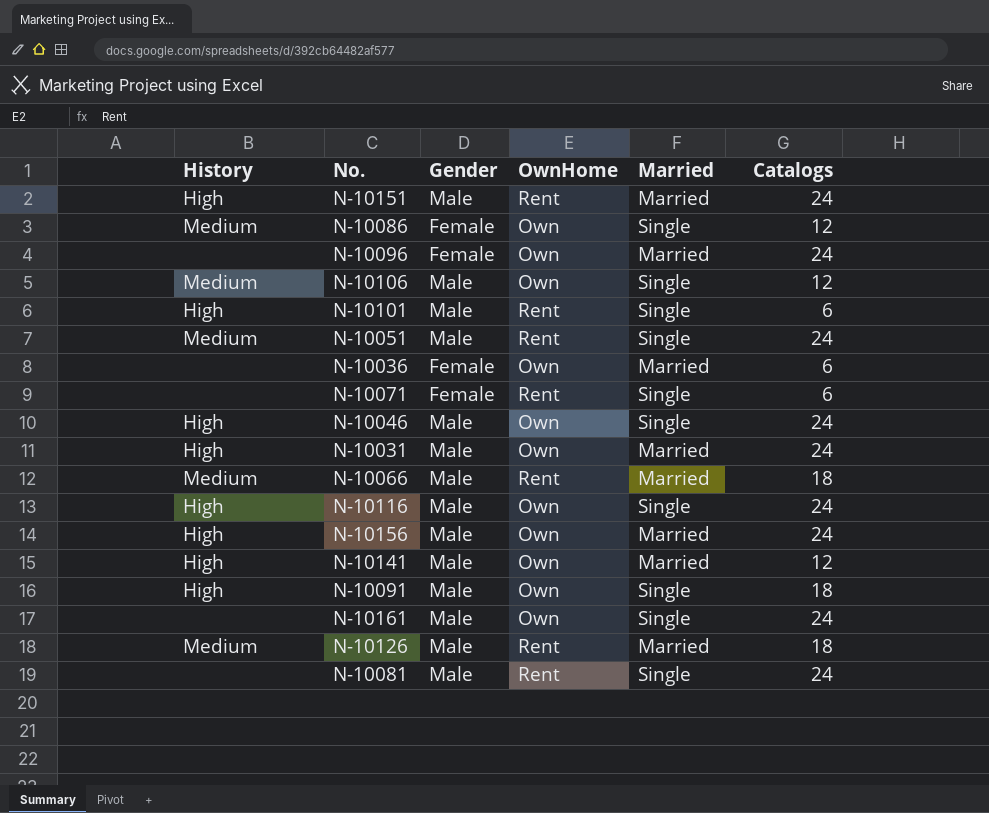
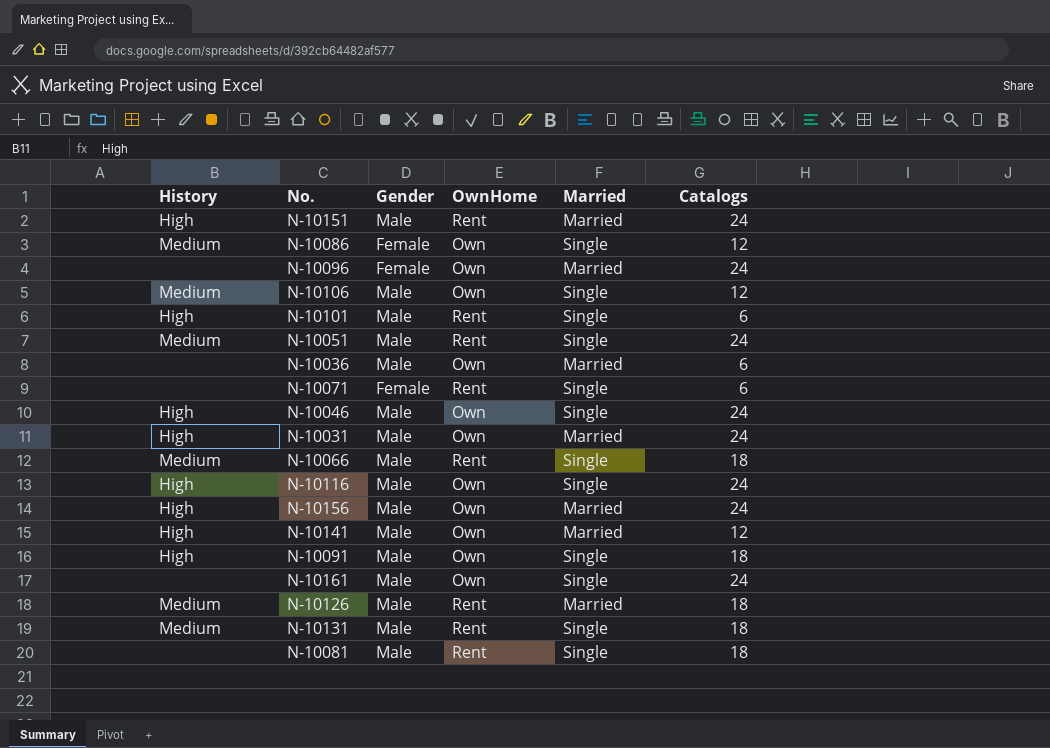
N-10036 | Gender: Female -> Male
N-10066 | Married: Married -> Single
row N-10131: none -> Medium | Male | Rent | Single | 18
N-10081 | Catalogs: 24 -> 18

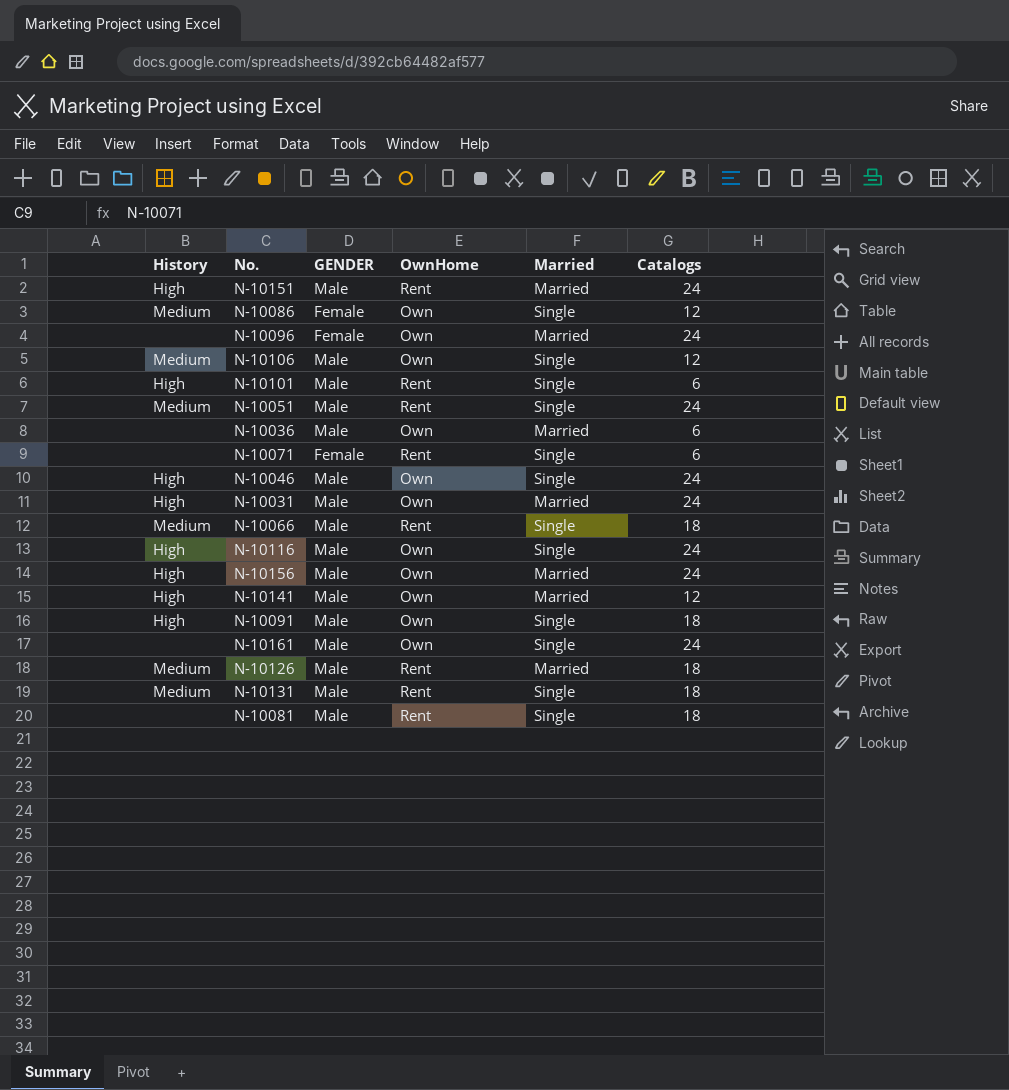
column name: Gender -> GENDER

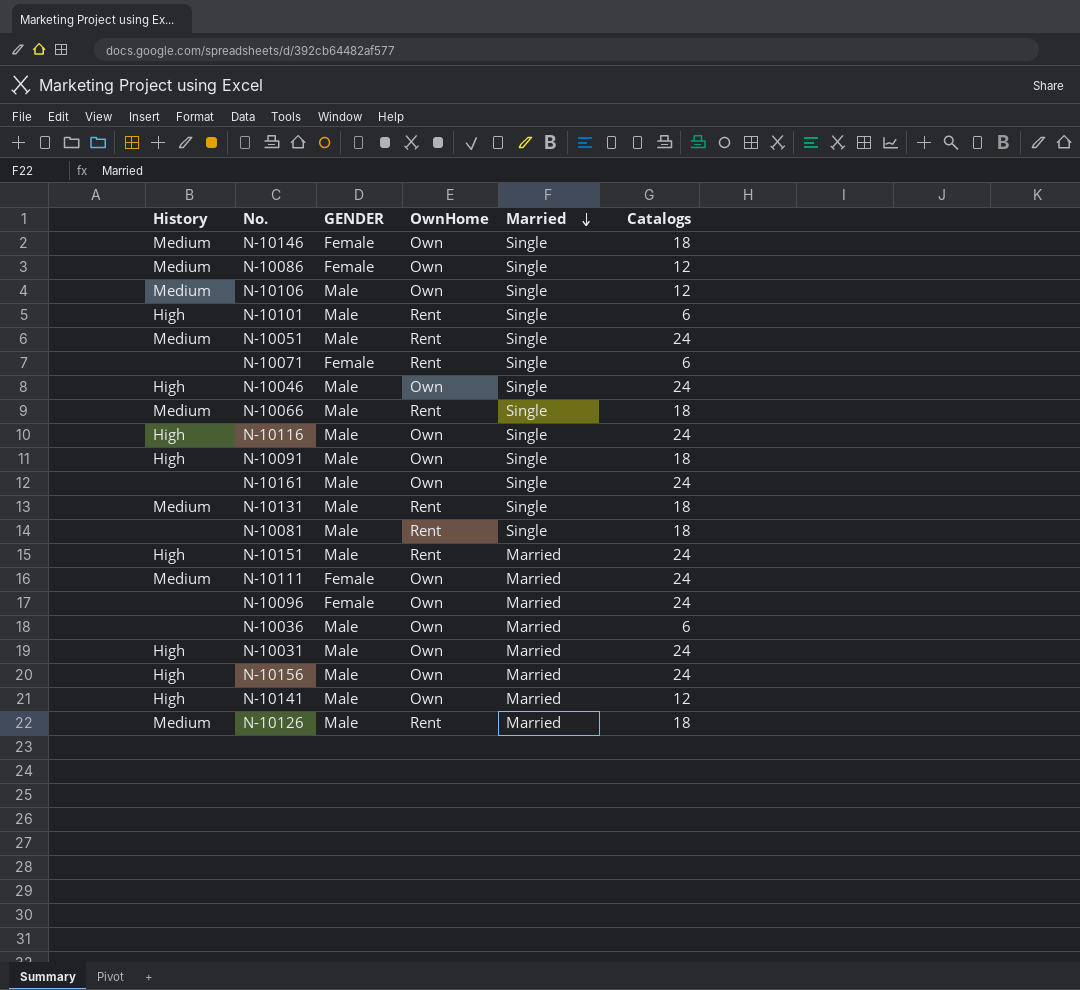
row order: none -> Married descending
row N-10146: none -> Medium | Female | Own | Single | 18
row N-10111: none -> Medium | Female | Own | Married | 24

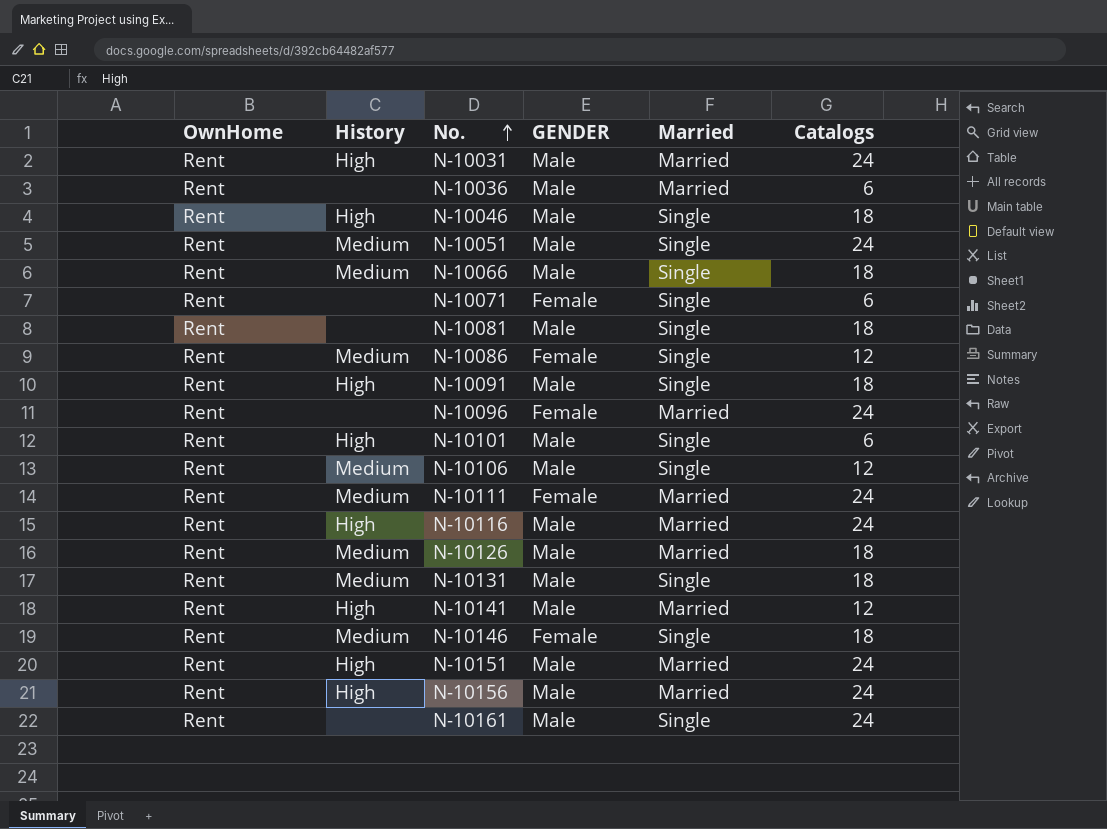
row order: Married descending -> No. ascending
column OwnHome | position: 4 -> 1
N-10031 | OwnHome: Own -> Rent
N-10036 | OwnHome: Own -> Rent
N-10046 | OwnHome: Own -> Rent
N-10046 | Catalogs: 24 -> 18
N-10086 | OwnHome: Own -> Rent
N-10091 | OwnHome: Own -> Rent
N-10096 | OwnHome: Own -> Rent
N-10106 | OwnHome: Own -> Rent
N-10111 | OwnHome: Own -> Rent
N-10116 | OwnHome: Own -> Rent
N-10116 | Married: Single -> Married
N-10141 | OwnHome: Own -> Rent
N-10146 | OwnHome: Own -> Rent
N-10156 | OwnHome: Own -> Rent
N-10161 | OwnHome: Own -> Rent

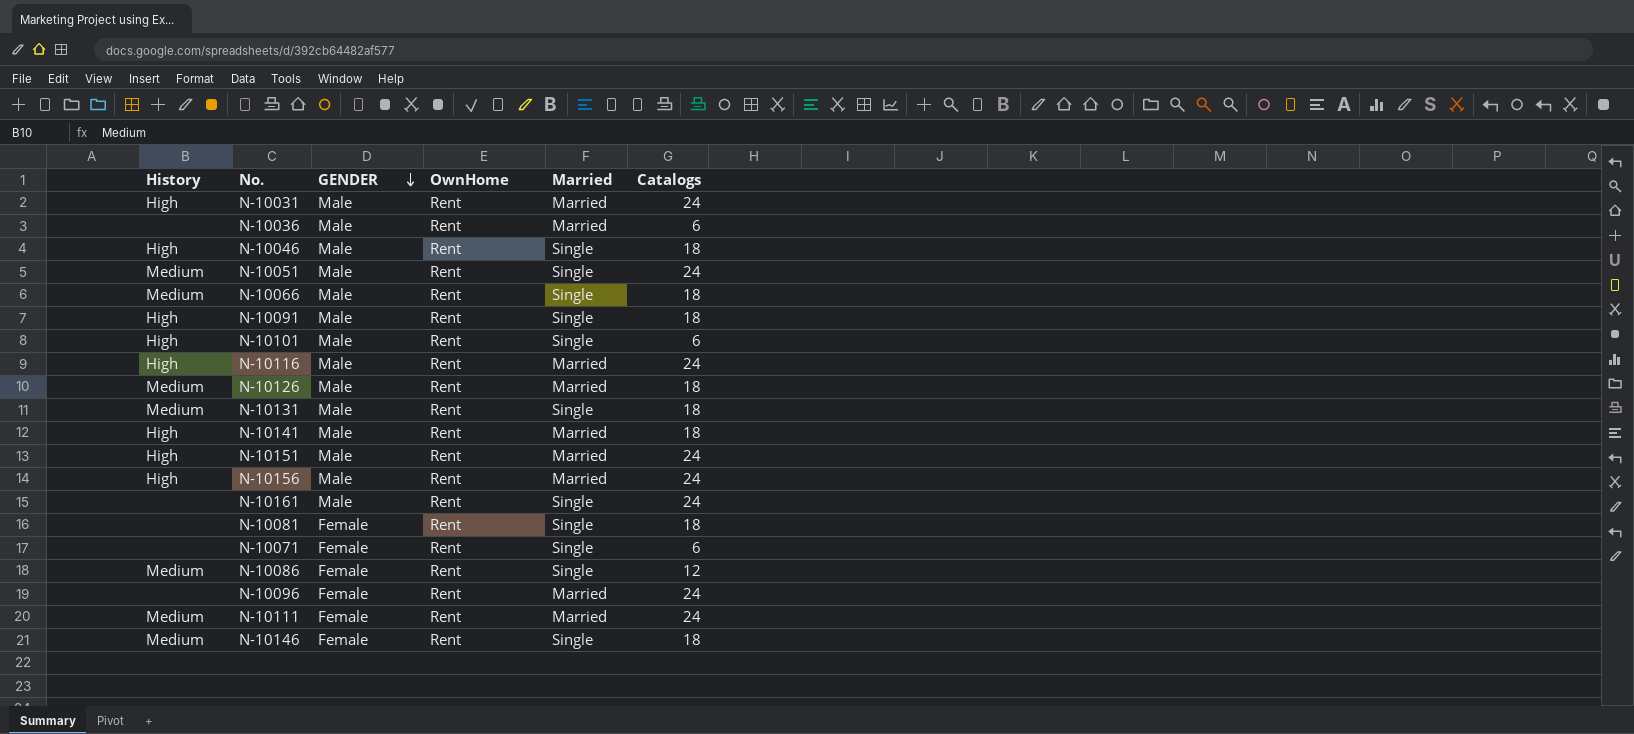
row order: No. ascending -> GENDER descending
column OwnHome | position: 1 -> 4
row N-10106: Rent | Medium | Male | Single | 12 -> none
N-10141 | Catalogs: 12 -> 18
N-10081 | GENDER: Male -> Female

